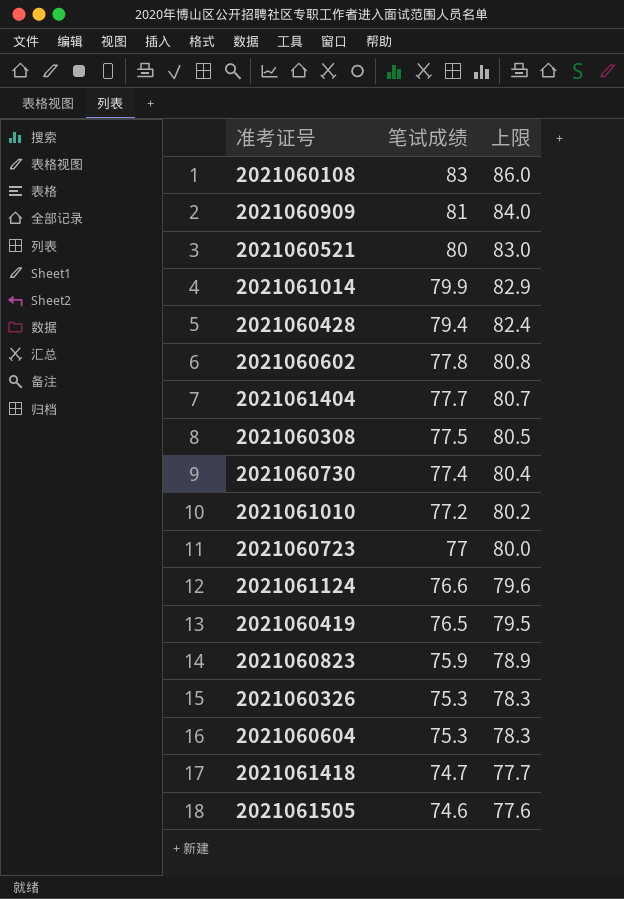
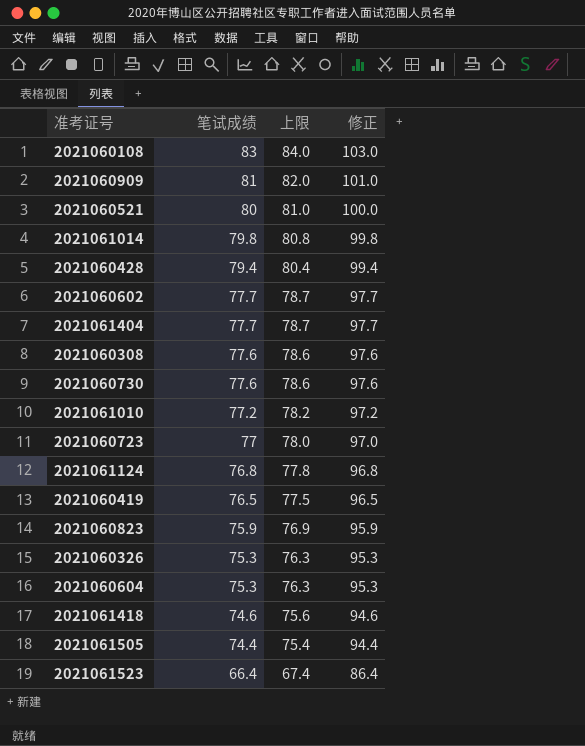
column 上限 | formula: [笔试成绩] + 3 -> [笔试成绩] + 1
column 修正 | formula: none -> [笔试成绩] + 20
2021061014 | 笔试成绩: 79.9 -> 79.8
2021060602 | 笔试成绩: 77.8 -> 77.7
2021060308 | 笔试成绩: 77.5 -> 77.6
2021060730 | 笔试成绩: 77.4 -> 77.6
2021061124 | 笔试成绩: 76.6 -> 76.8
2021061418 | 笔试成绩: 74.7 -> 74.6
2021061505 | 笔试成绩: 74.6 -> 74.4
row 2021061523: none -> 66.4 | 67.4 | 86.4

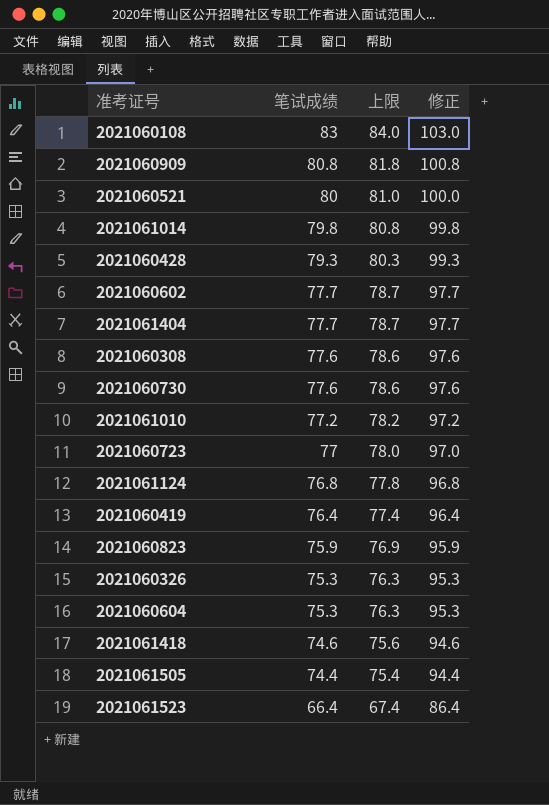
2021060909 | 笔试成绩: 81 -> 80.8
2021060909 | 上限: 82.0 -> 81.8
2021060909 | 修正: 101.0 -> 100.8
2021060428 | 笔试成绩: 79.4 -> 79.3
2021060428 | 上限: 80.4 -> 80.3
2021060428 | 修正: 99.4 -> 99.3
2021060419 | 笔试成绩: 76.5 -> 76.4
2021060419 | 上限: 77.5 -> 77.4
2021060419 | 修正: 96.5 -> 96.4

